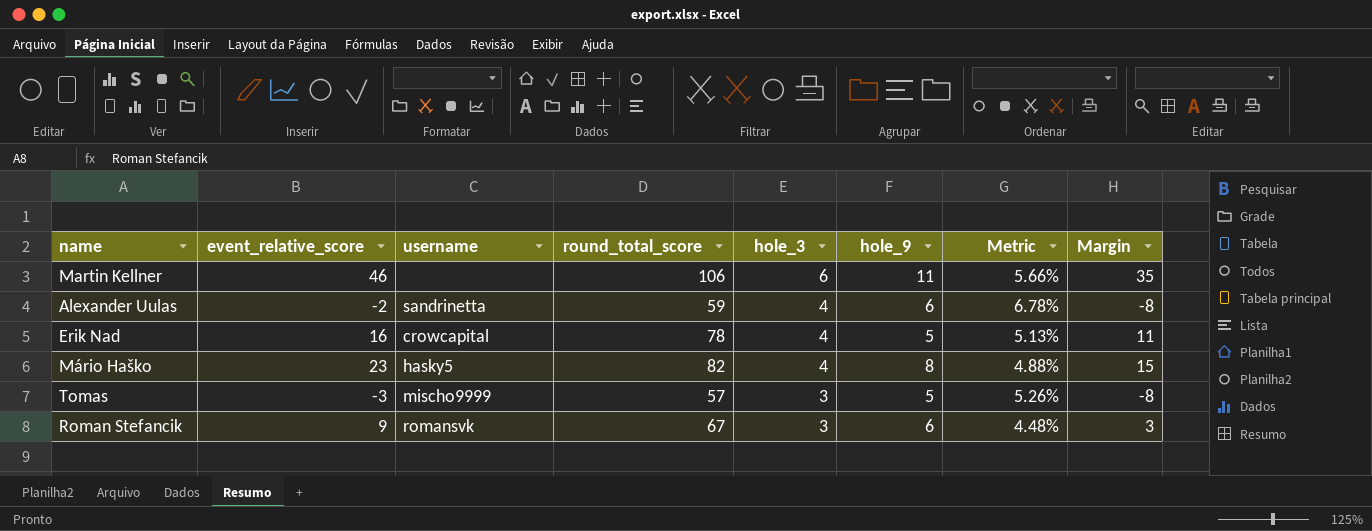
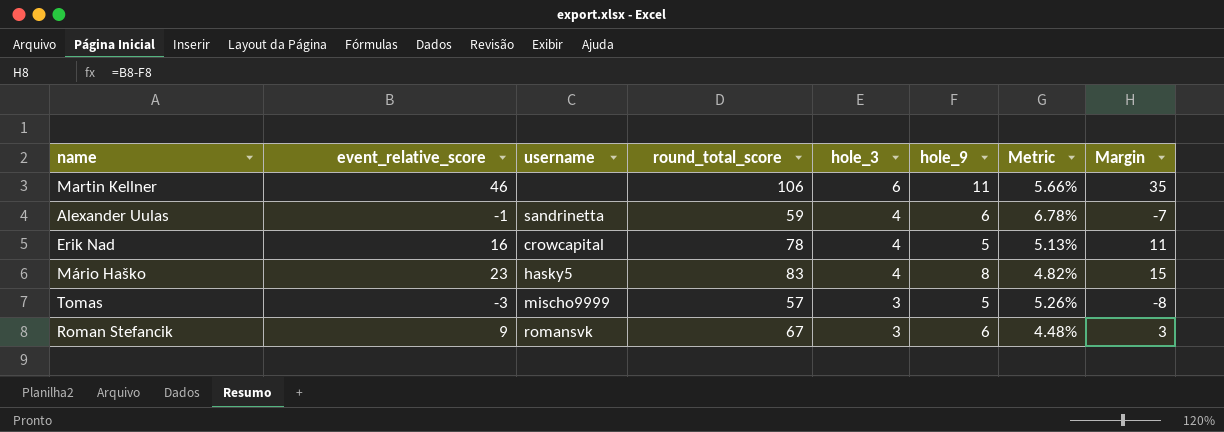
Alexander Uulas | event_relative_score: -2 -> -1
Alexander Uulas | Margin: -8 -> -7
Mário Haško | round_total_score: 82 -> 83
Mário Haško | Metric: 4.88% -> 4.82%

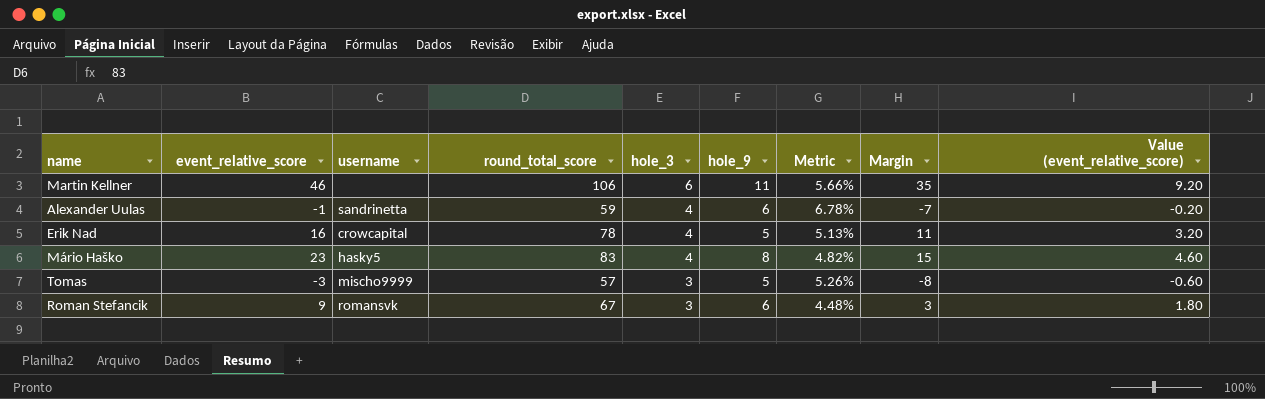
column Value (event_relative_score) | formula: none -> [event_relative_score] * 0.2

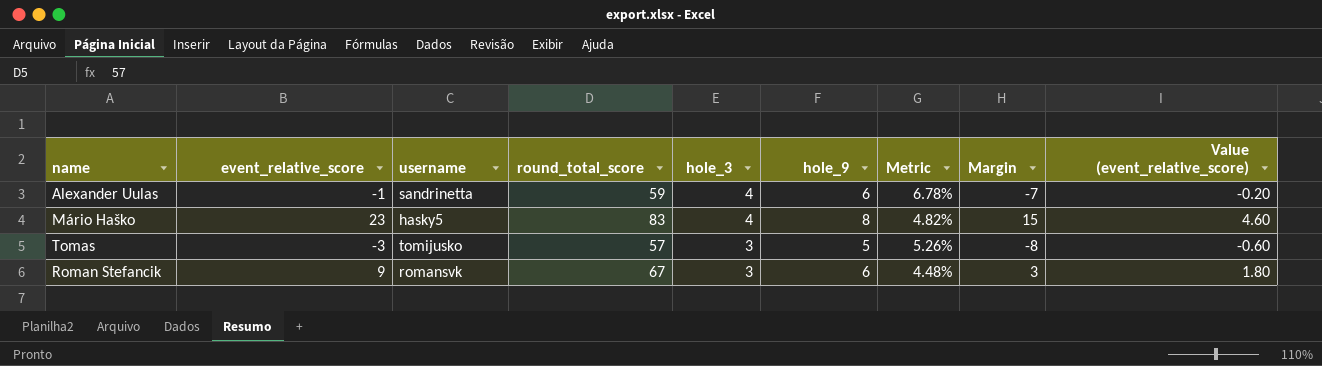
row Martin Kellner: 46 | none | 106 | 6 | 11 | 5.66% | 35 | 9.20 -> none
row Erik Nad: 16 | crowcapital | 78 | 4 | 5 | 5.13% | 11 | 3.20 -> none
Tomas | username: mischo9999 -> tomijusko

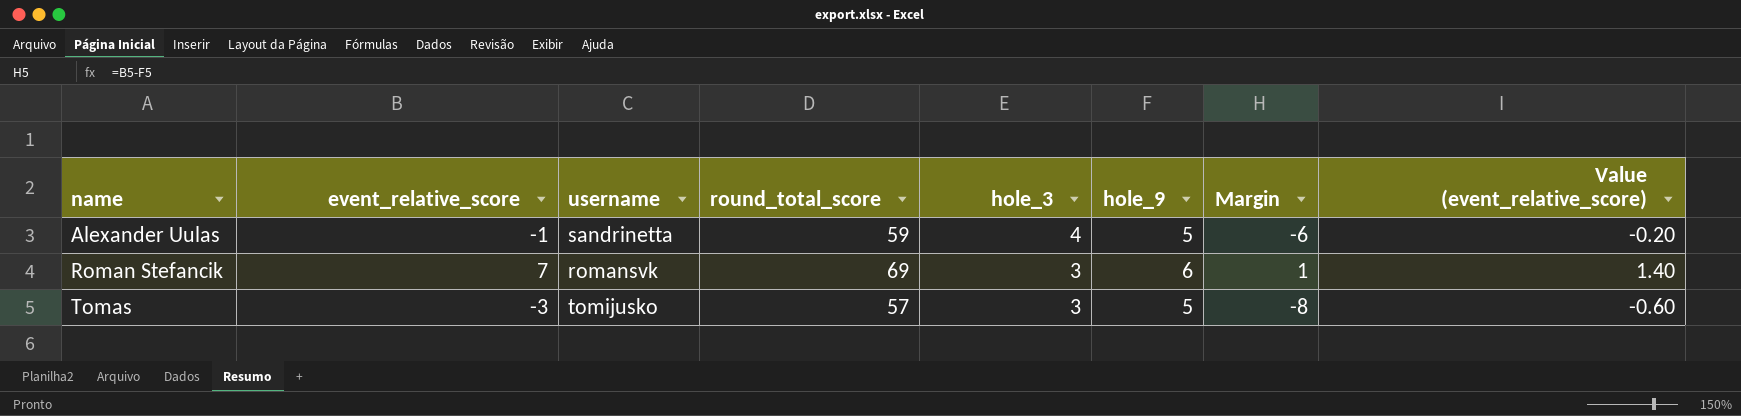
row order: hole_3 descending -> name ascending
column Metric | formula: [hole_3] / [round_total_score] -> none
row Mário Haško: 23 | hasky5 | 83 | 4 | 8 | 4.82% | 15 | 4.60 -> none
Alexander Uulas | hole_9: 6 -> 5
Alexander Uulas | Margin: -7 -> -6
Roman Stefancik | event_relative_score: 9 -> 7
Roman Stefancik | round_total_score: 67 -> 69
Roman Stefancik | Margin: 3 -> 1
Roman Stefancik | Value (event_relative_score): 1.80 -> 1.40

